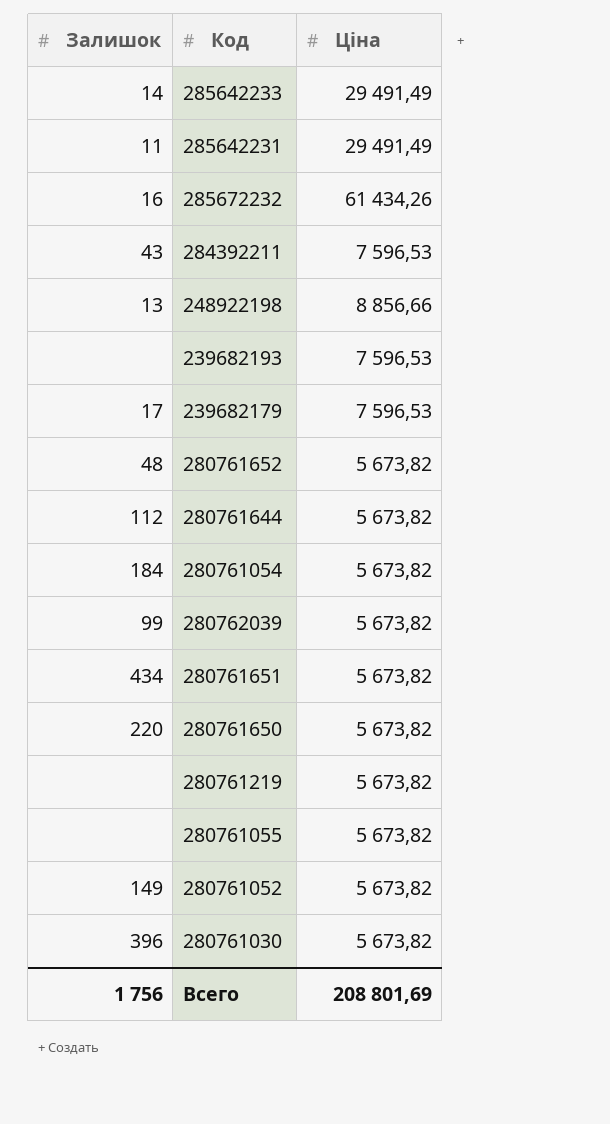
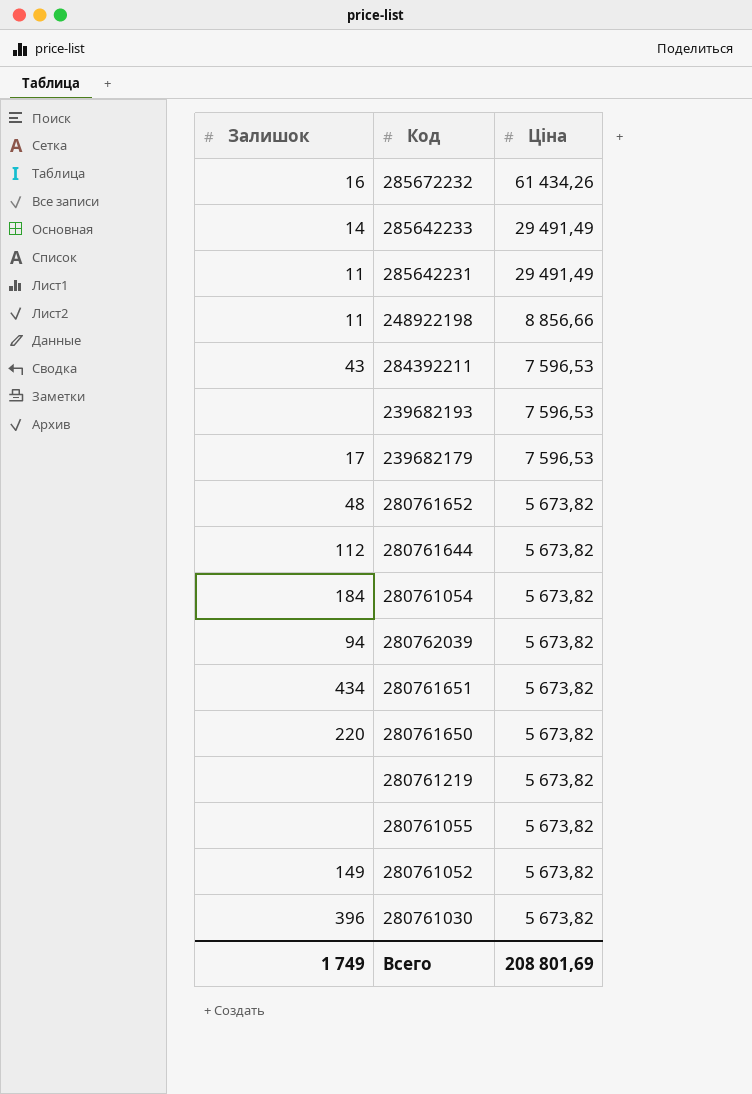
row order: none -> Ціна descending
248922198 | Залишок: 13 -> 11
280762039 | Залишок: 99 -> 94
Всего | Залишок: 1 756 -> 1 749

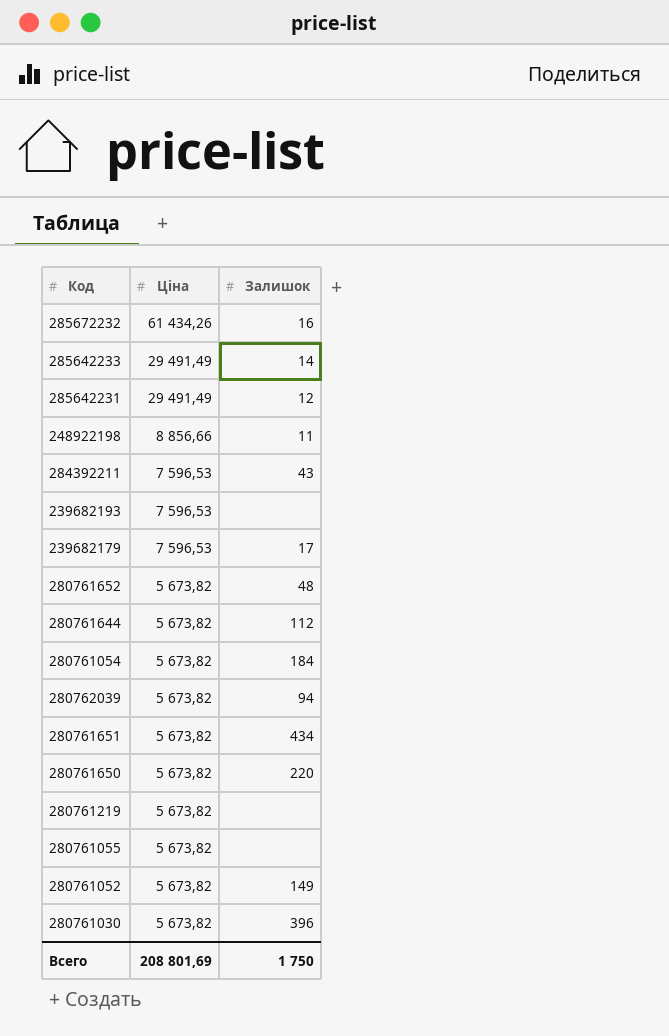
column Залишок | position: 1 -> 3
285642231 | Залишок: 11 -> 12
Всего | Залишок: 1 749 -> 1 750

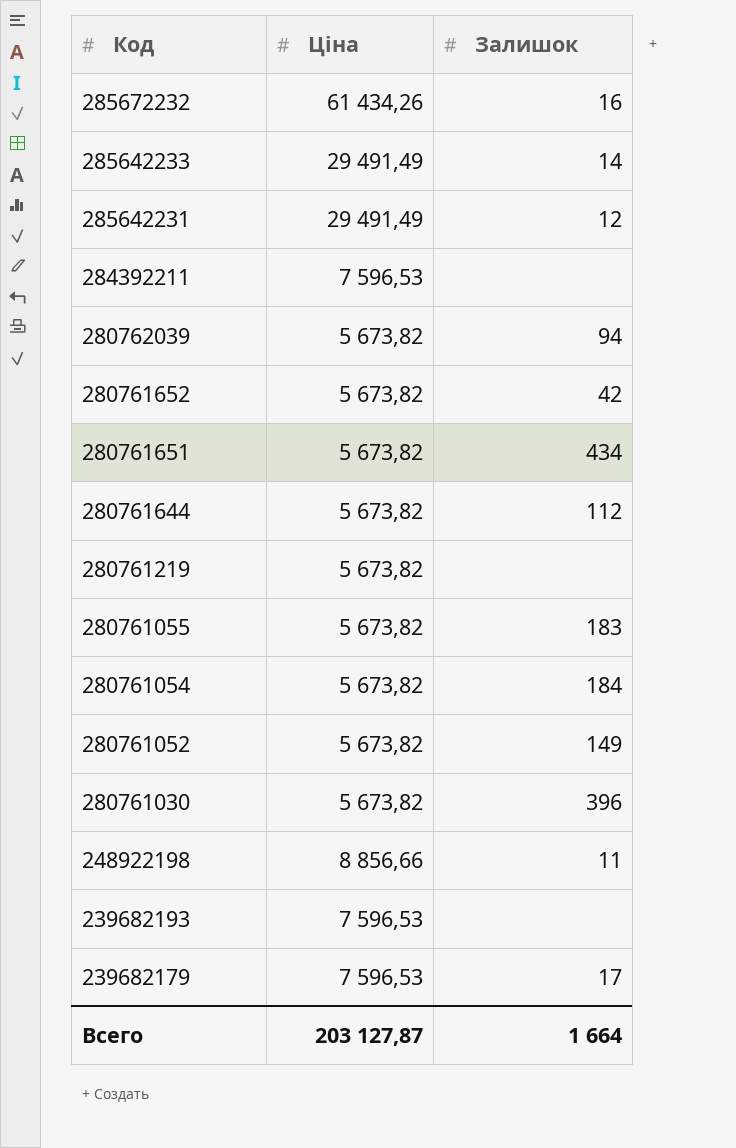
row order: Ціна descending -> Код descending
row 280761650: 5 673,82 | 220 -> none
284392211 | Залишок: 43 -> none
280761652 | Залишок: 48 -> 42
280761055 | Залишок: none -> 183
Всего | Ціна: 208 801,69 -> 203 127,87
Всего | Залишок: 1 750 -> 1 664

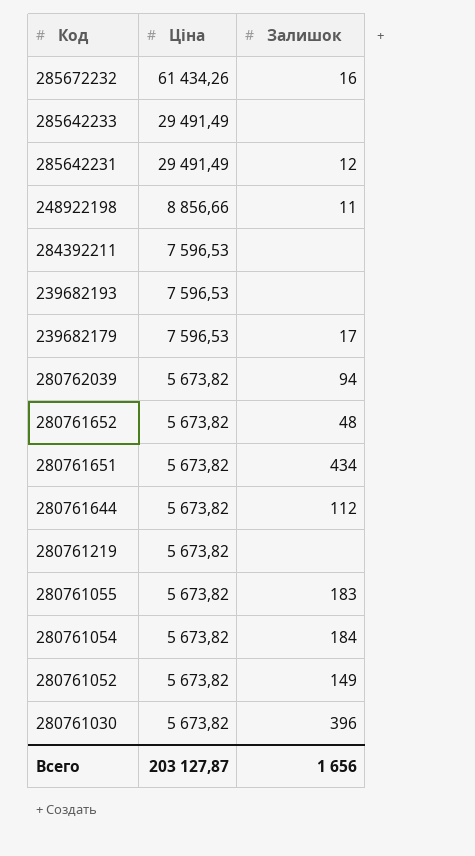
row order: Код descending -> Ціна descending
285642233 | Залишок: 14 -> none
280761652 | Залишок: 42 -> 48
Всего | Залишок: 1 664 -> 1 656

